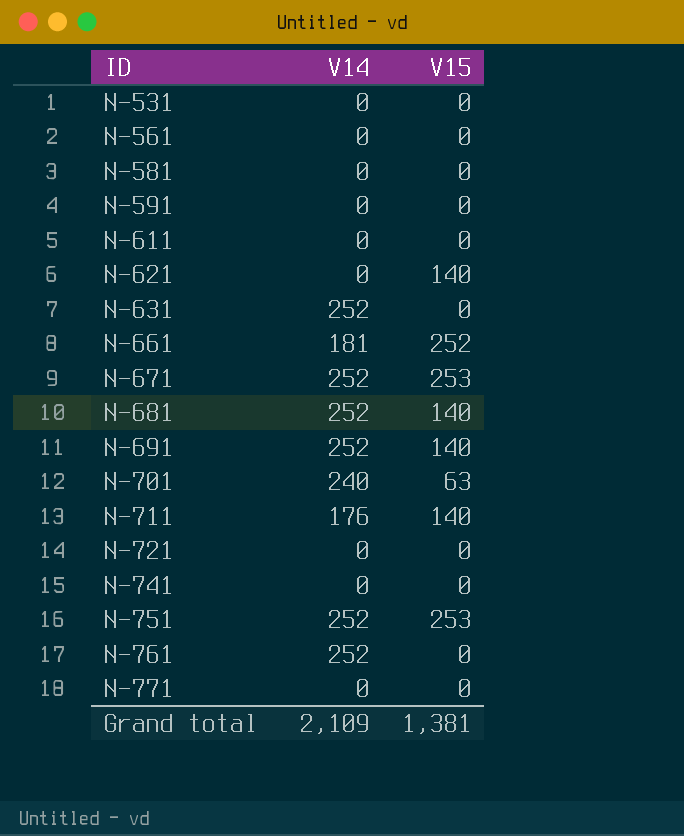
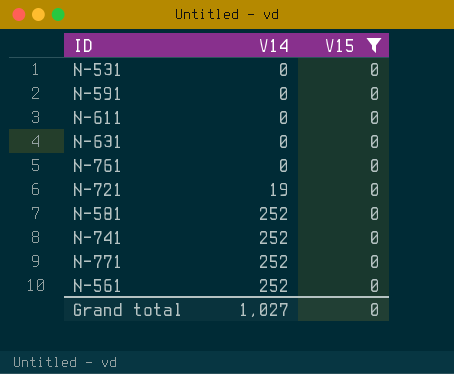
filter: none -> V15 = 0
row order: ID ascending -> V14 ascending
N-631 | V14: 252 -> 0
N-761 | V14: 252 -> 0
N-721 | V14: 0 -> 19
N-581 | V14: 0 -> 252
N-741 | V14: 0 -> 252
N-771 | V14: 0 -> 252
N-561 | V14: 0 -> 252
Grand total | V14: 2,109 -> 1,027
Grand total | V15: 1,381 -> 0

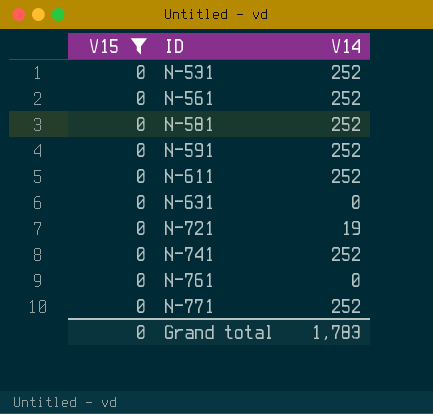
row order: V14 ascending -> ID ascending
column V15 | position: 3 -> 1
N-531 | V14: 0 -> 252
N-591 | V14: 0 -> 252
N-611 | V14: 0 -> 252
Grand total | V14: 1,027 -> 1,783

